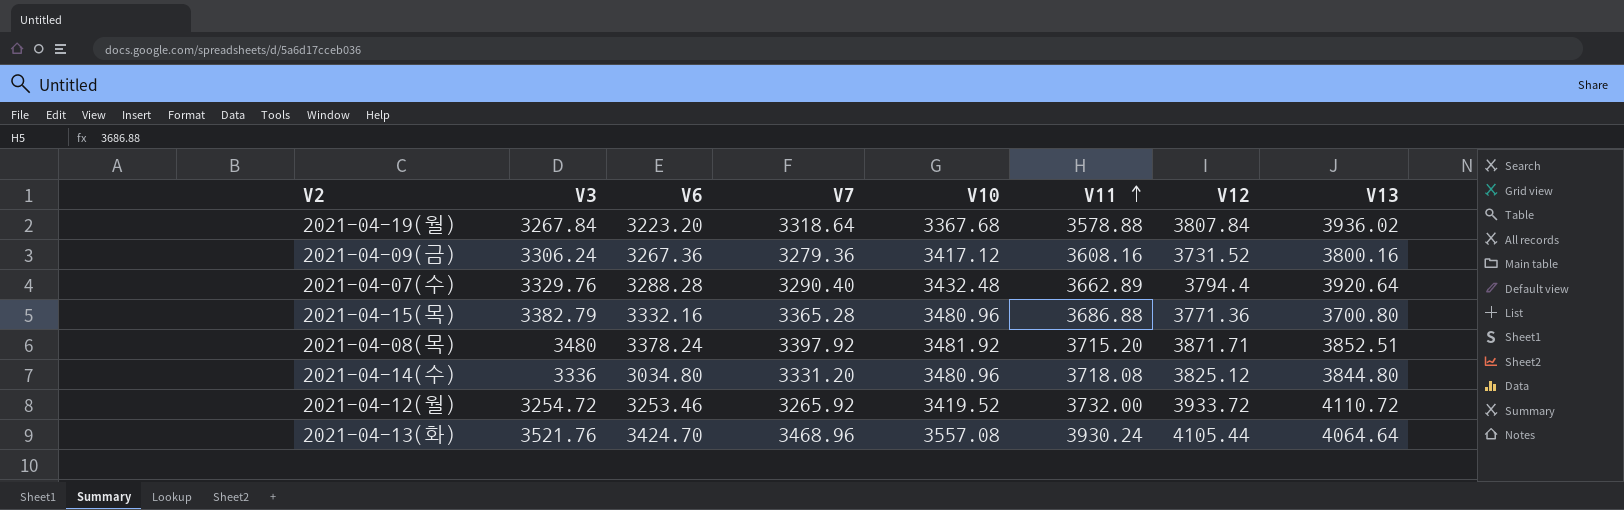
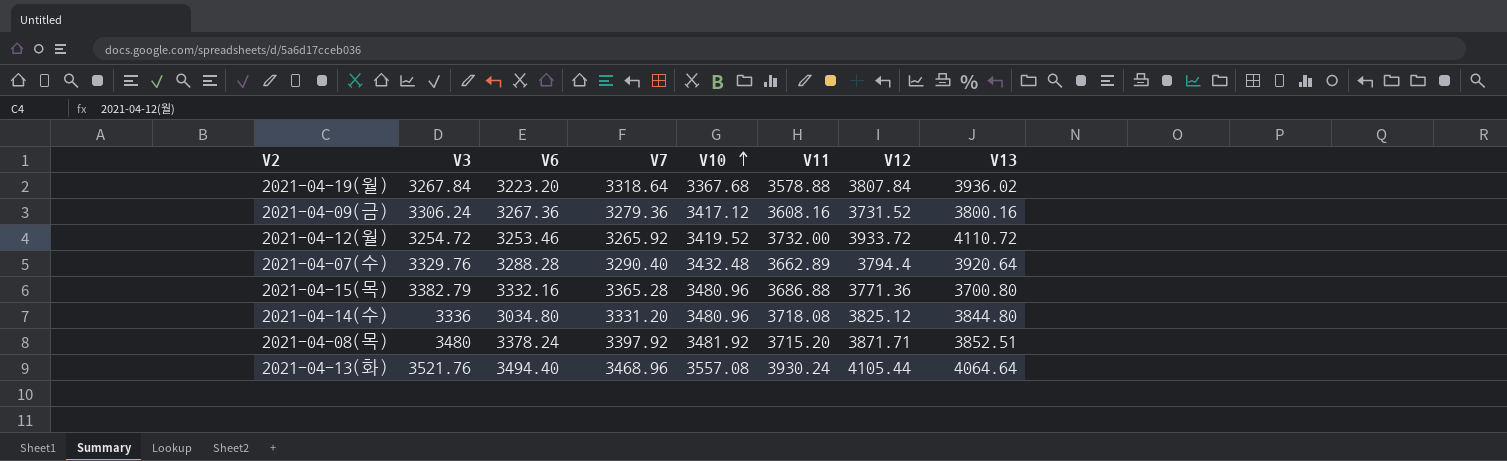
row order: V11 ascending -> V10 ascending
2021-04-13(화) | V6: 3424.70 -> 3494.40

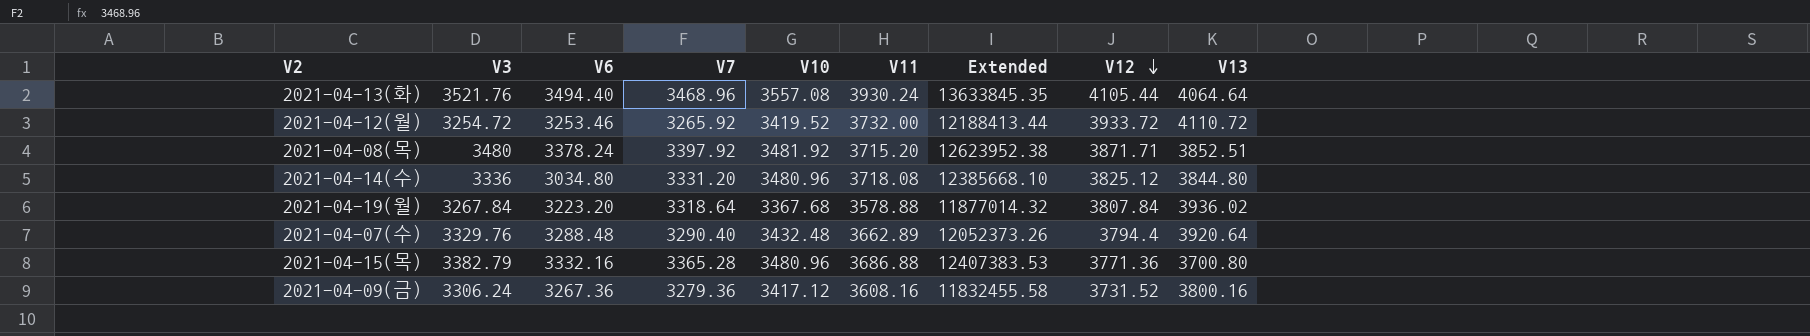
row order: V10 ascending -> V12 descending
column Extended | formula: none -> [V7] * [V11]
2021-04-07(수) | V6: 3288.28 -> 3288.48

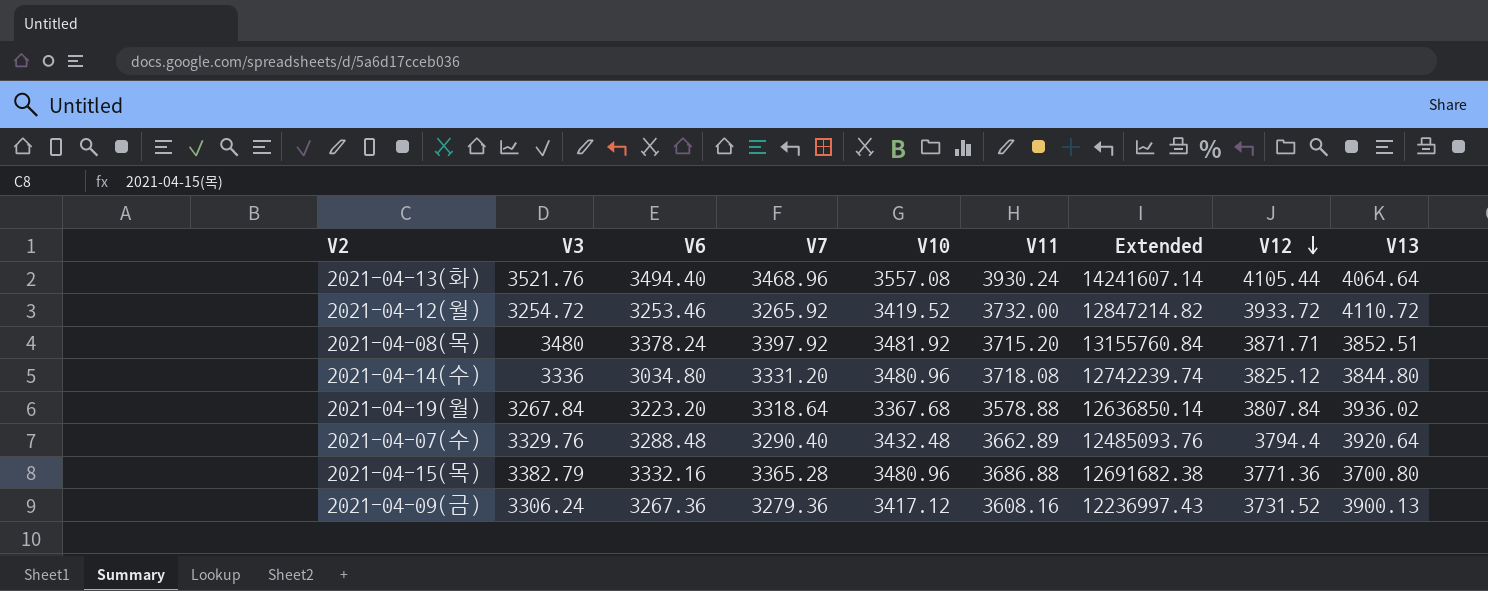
column Extended | formula: [V7] * [V11] -> [V7] * [V12]
2021-04-09(금) | V13: 3800.16 -> 3900.13

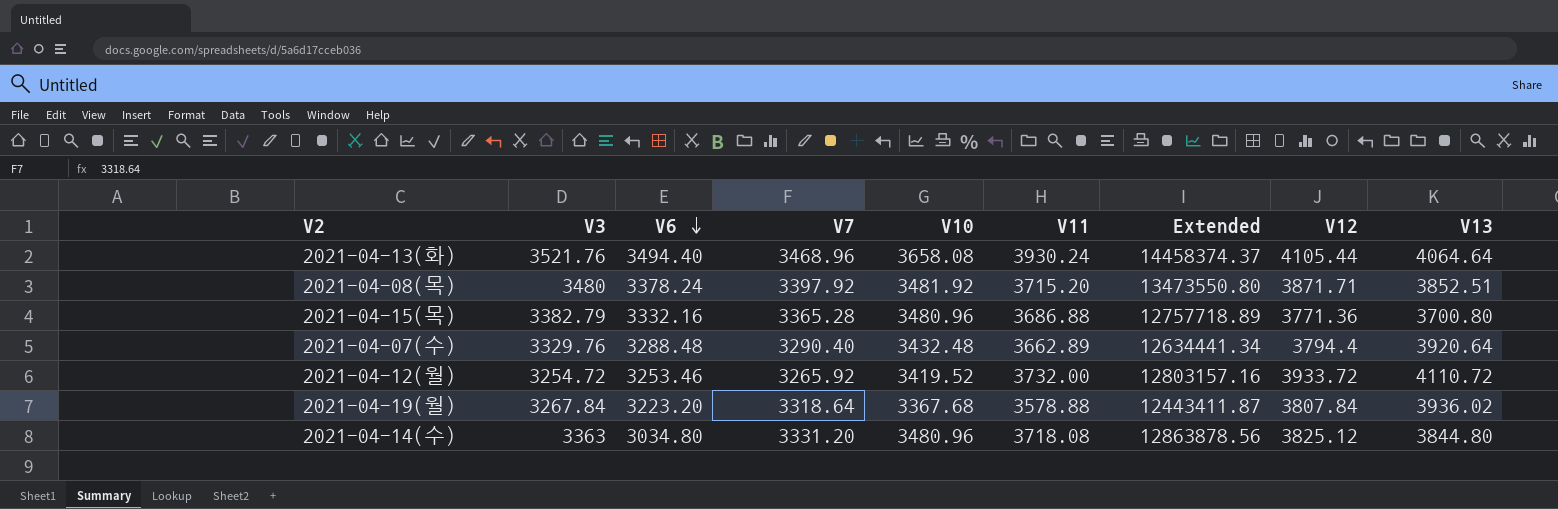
row order: V12 descending -> V6 descending
column Extended | formula: [V7] * [V12] -> [V3] * [V12]
row 2021-04-09(금): 3306.24 | 3267.36 | 3279.36 | 3417.12 | 3608.16 | 12236997.43 | 3731.52 | 3900.13 -> none
2021-04-13(화) | V10: 3557.08 -> 3658.08
2021-04-14(수) | V3: 3336 -> 3363

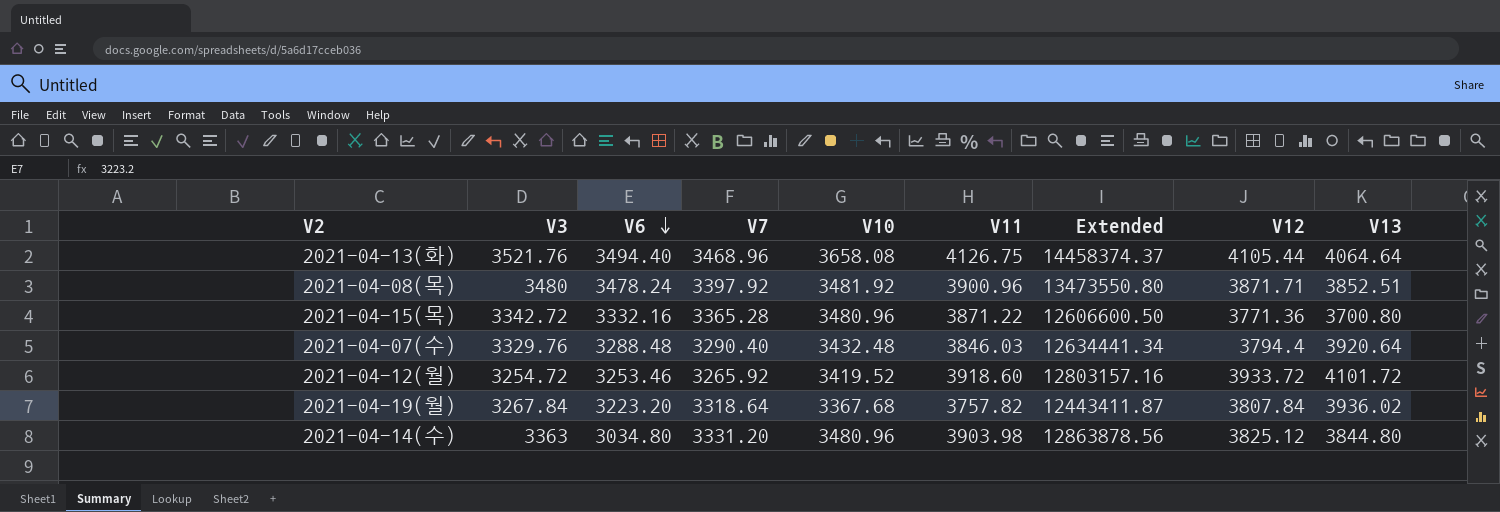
2021-04-13(화) | V11: 3930.24 -> 4126.75
2021-04-08(목) | V6: 3378.24 -> 3478.24
2021-04-08(목) | V11: 3715.20 -> 3900.96
2021-04-15(목) | V3: 3382.79 -> 3342.72
2021-04-15(목) | V11: 3686.88 -> 3871.22
2021-04-15(목) | Extended: 12757718.89 -> 12606600.50
2021-04-07(수) | V11: 3662.89 -> 3846.03
2021-04-12(월) | V11: 3732.00 -> 3918.60
2021-04-12(월) | V13: 4110.72 -> 4101.72
2021-04-19(월) | V11: 3578.88 -> 3757.82
2021-04-14(수) | V11: 3718.08 -> 3903.98

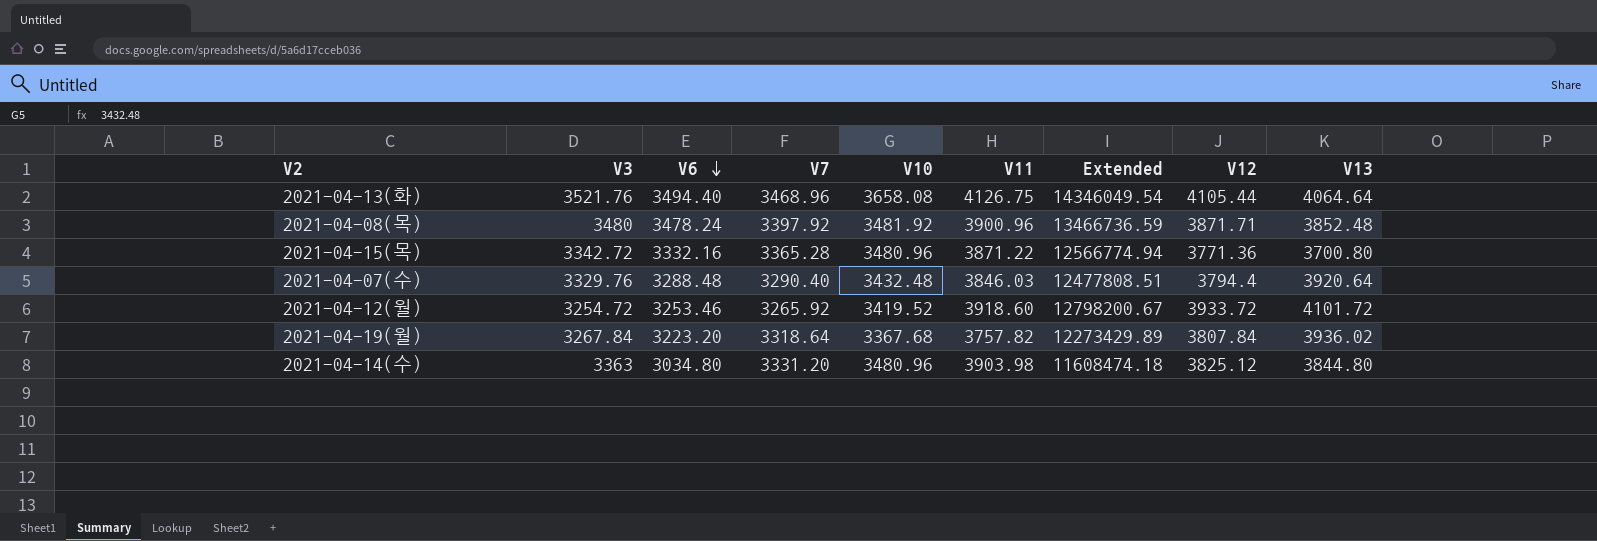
column Extended | formula: [V3] * [V12] -> [V6] * [V12]
2021-04-08(목) | V13: 3852.51 -> 3852.48

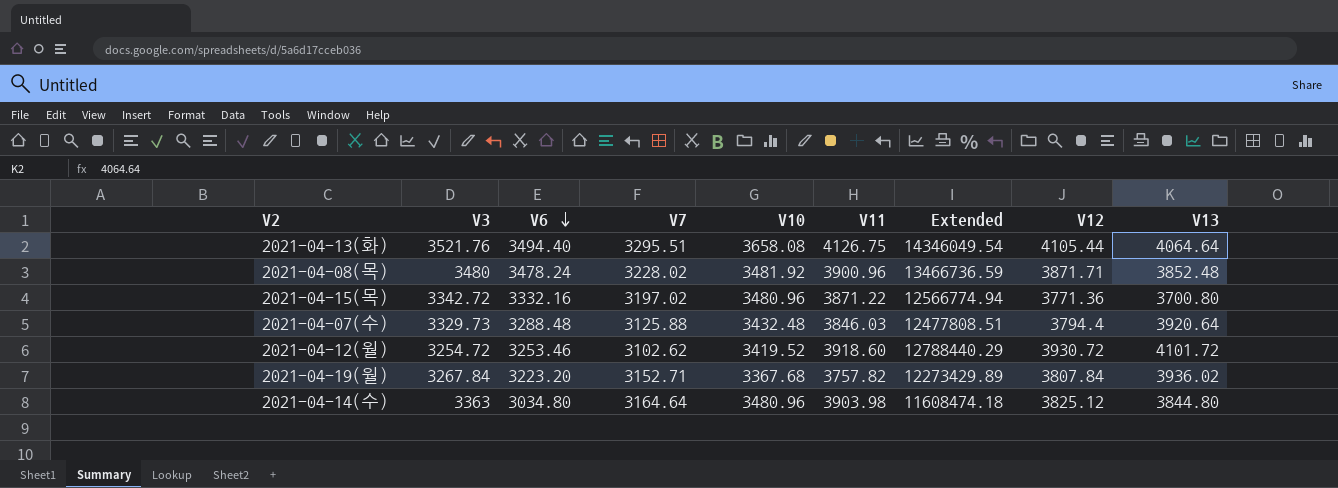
2021-04-13(화) | V7: 3468.96 -> 3295.51
2021-04-08(목) | V7: 3397.92 -> 3228.02
2021-04-15(목) | V7: 3365.28 -> 3197.02
2021-04-07(수) | V3: 3329.76 -> 3329.73
2021-04-07(수) | V7: 3290.40 -> 3125.88
2021-04-12(월) | V7: 3265.92 -> 3102.62
2021-04-12(월) | Extended: 12798200.67 -> 12788440.29
2021-04-12(월) | V12: 3933.72 -> 3930.72
2021-04-19(월) | V7: 3318.64 -> 3152.71
2021-04-14(수) | V7: 3331.20 -> 3164.64

